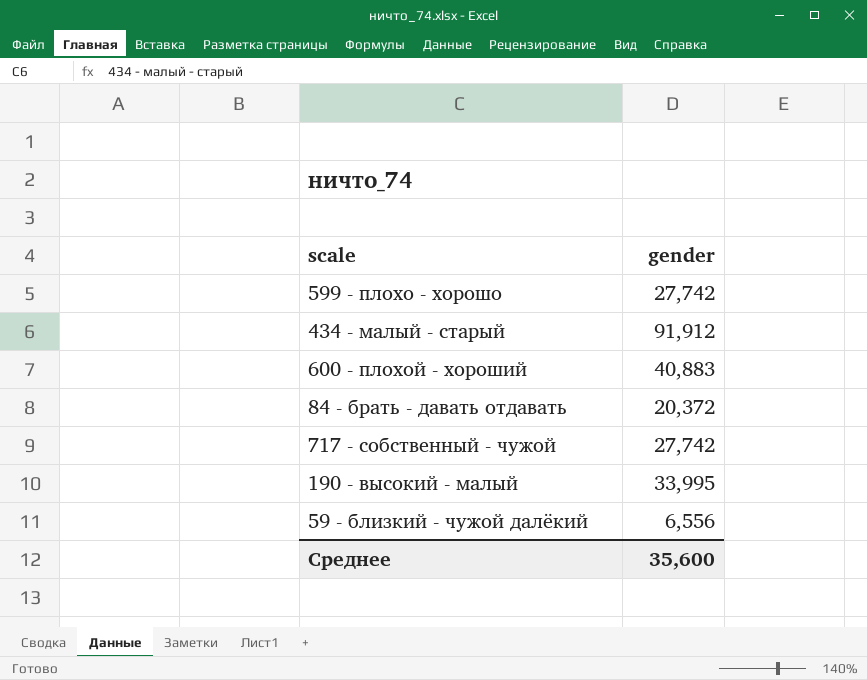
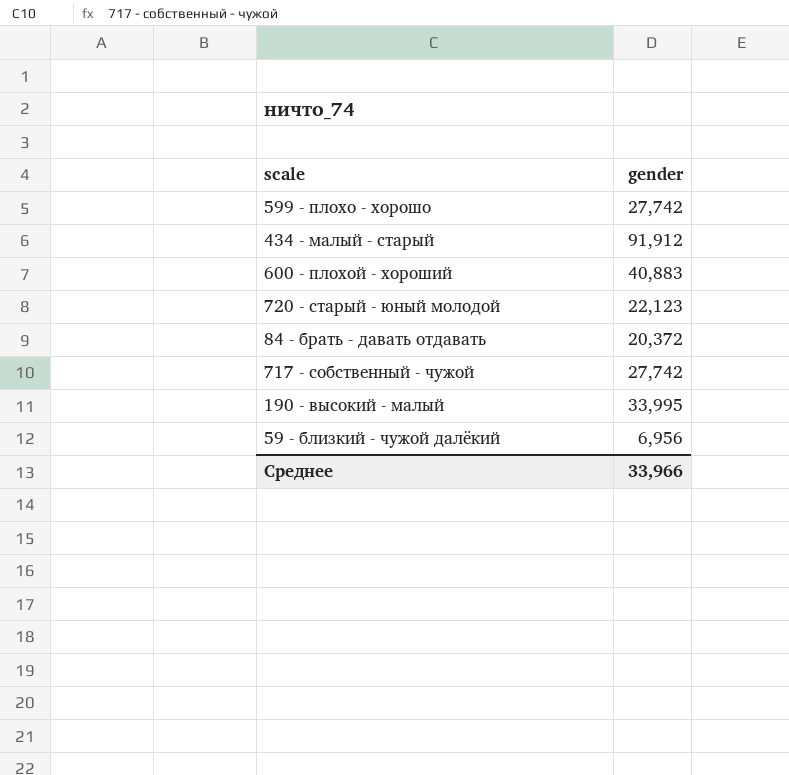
row 720 - старый - юный молодой: none -> 22,123
59 - близкий - чужой далёкий | gender: 6,556 -> 6,956
Среднее | gender: 35,600 -> 33,966

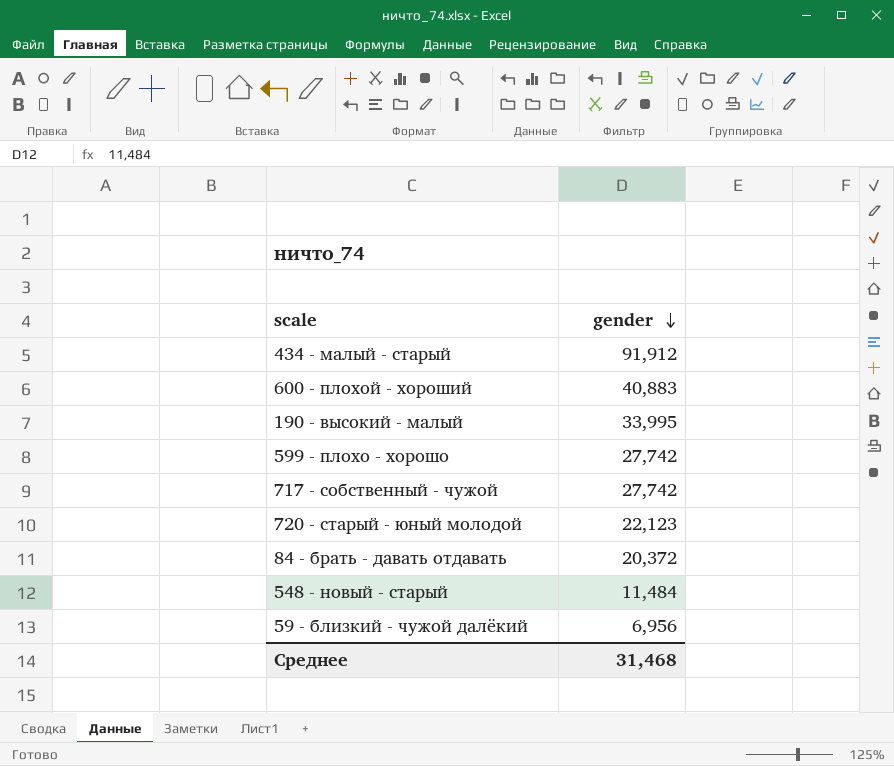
row order: none -> gender descending
row 548 - новый - старый: none -> 11,484
Среднее | gender: 33,966 -> 31,468

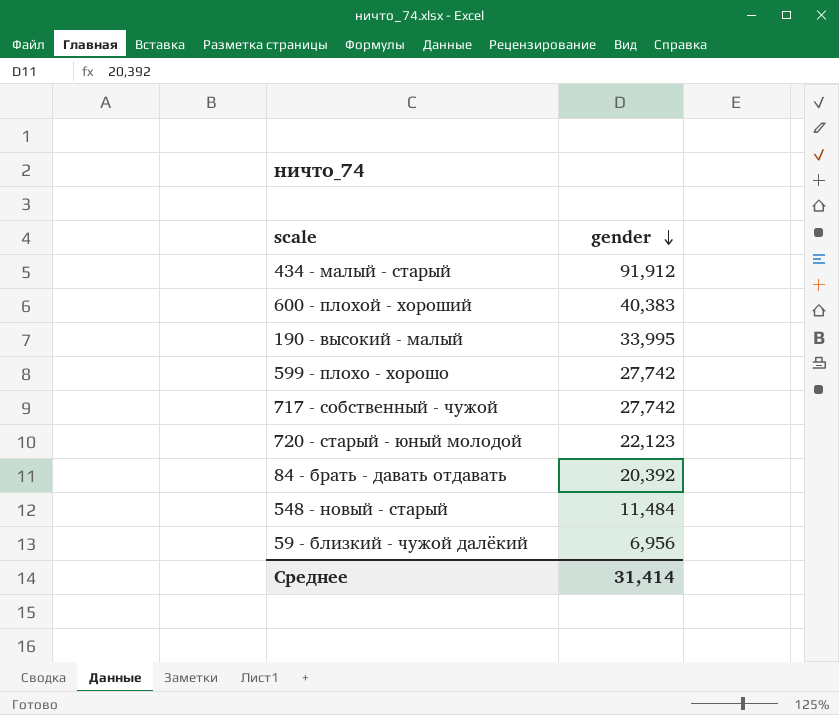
600 - плохой - хороший | gender: 40,883 -> 40,383
84 - брать - давать отдавать | gender: 20,372 -> 20,392
Среднее | gender: 31,468 -> 31,414

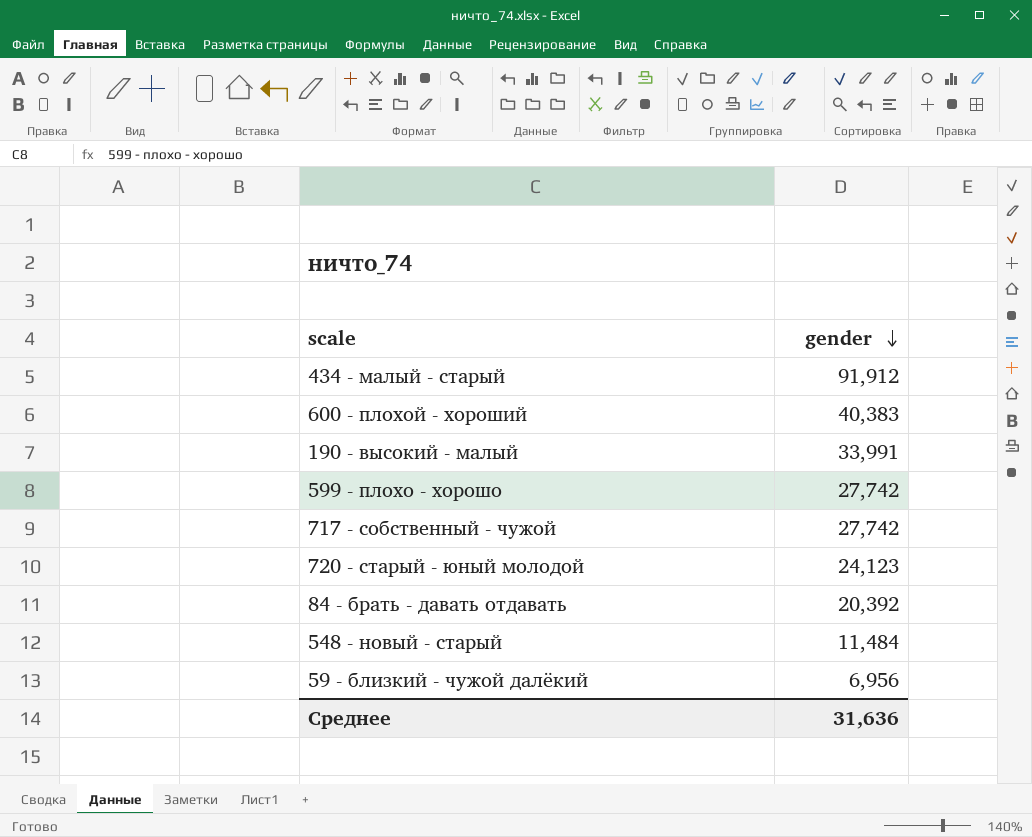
190 - высокий - малый | gender: 33,995 -> 33,991
720 - старый - юный молодой | gender: 22,123 -> 24,123
Среднее | gender: 31,414 -> 31,636

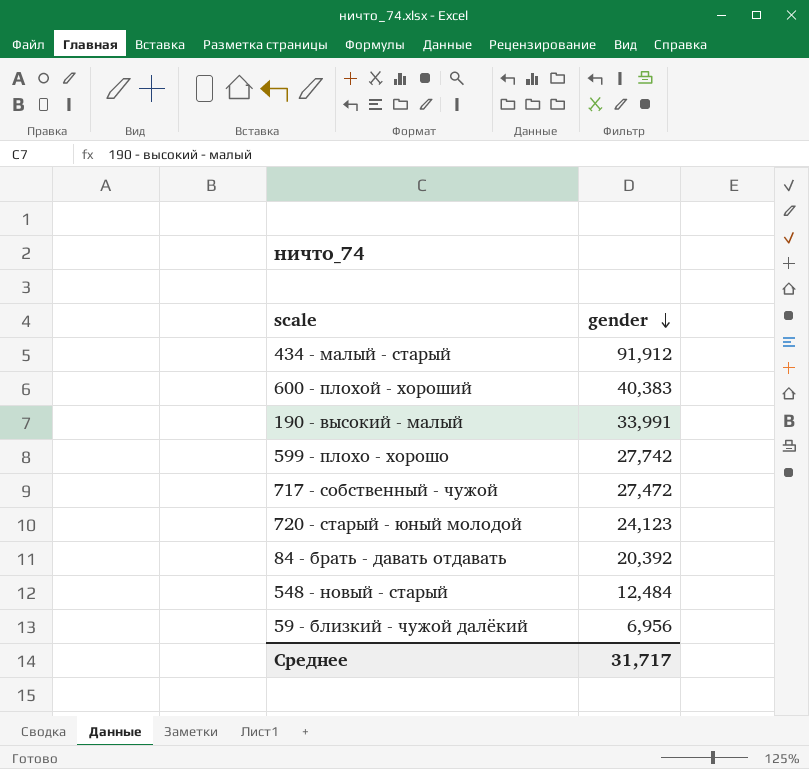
717 - собственный - чужой | gender: 27,742 -> 27,472
548 - новый - старый | gender: 11,484 -> 12,484
Среднее | gender: 31,636 -> 31,717

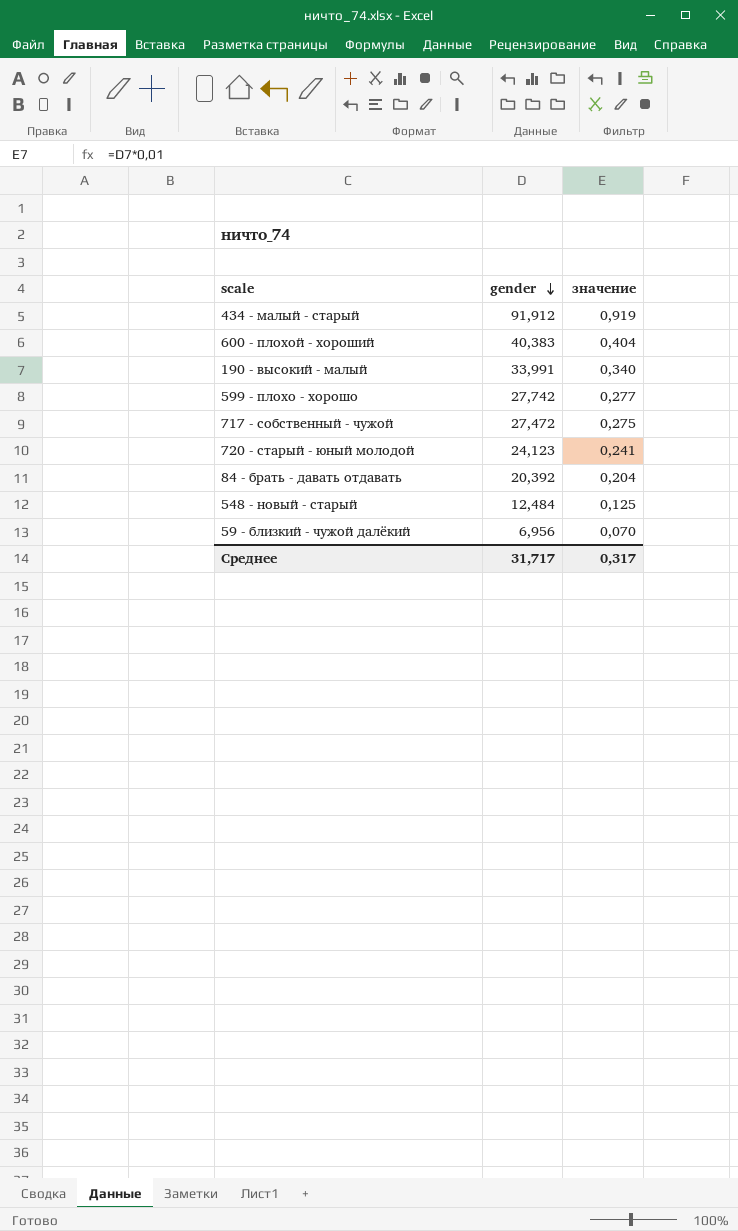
column значение | formula: none -> [gender] * 0,01

